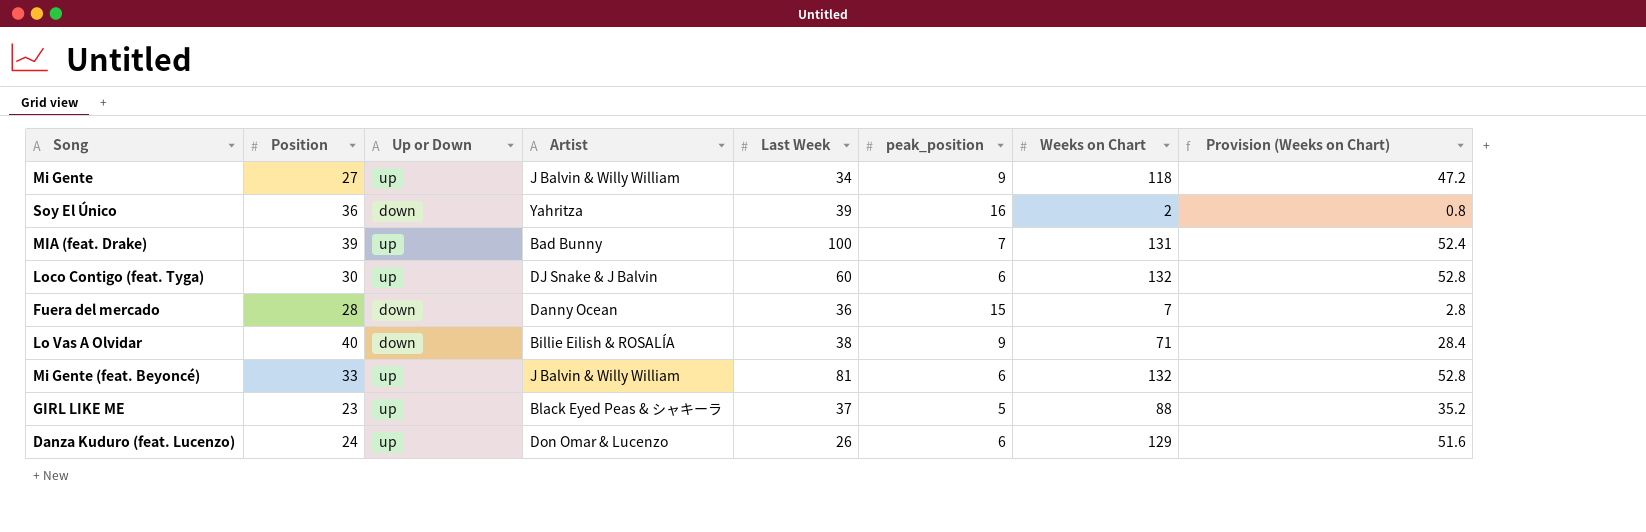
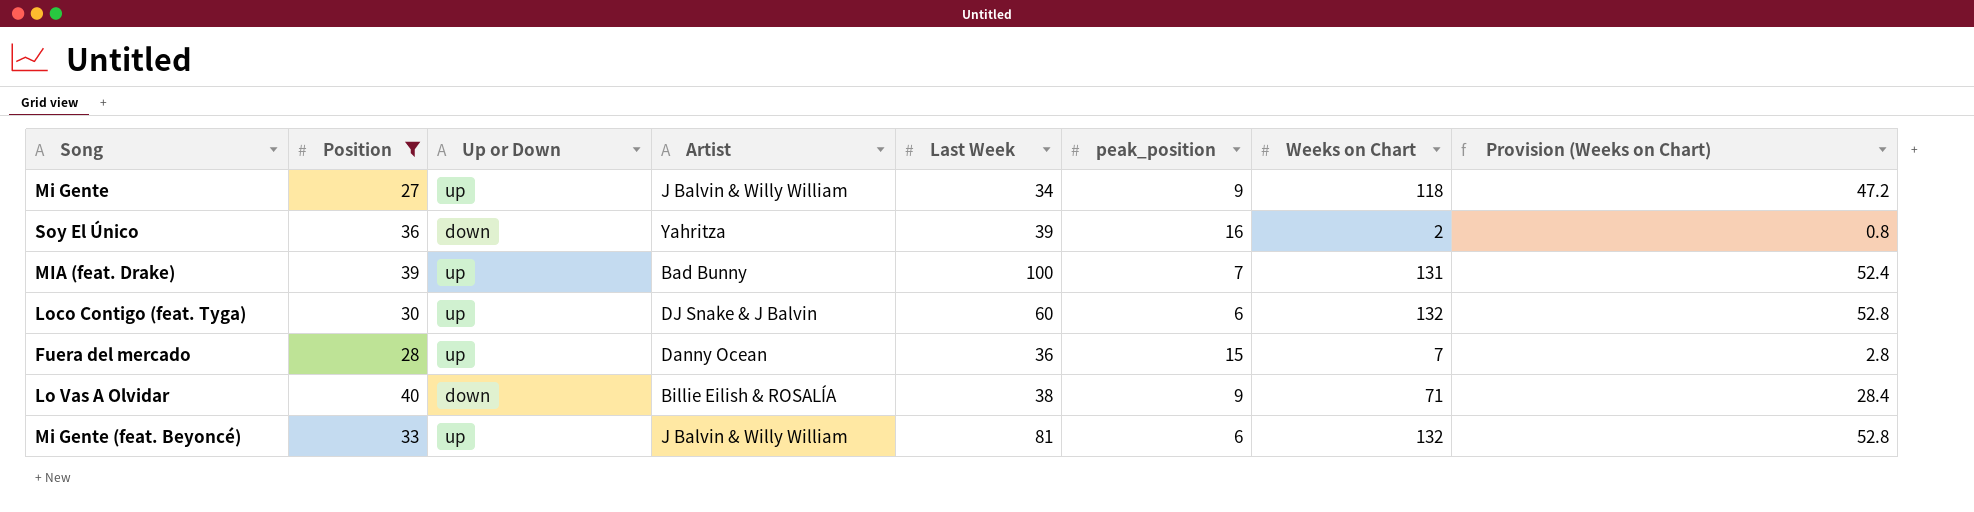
filter: none -> Position >= 27
Fuera del mercado | Up or Down: down -> up

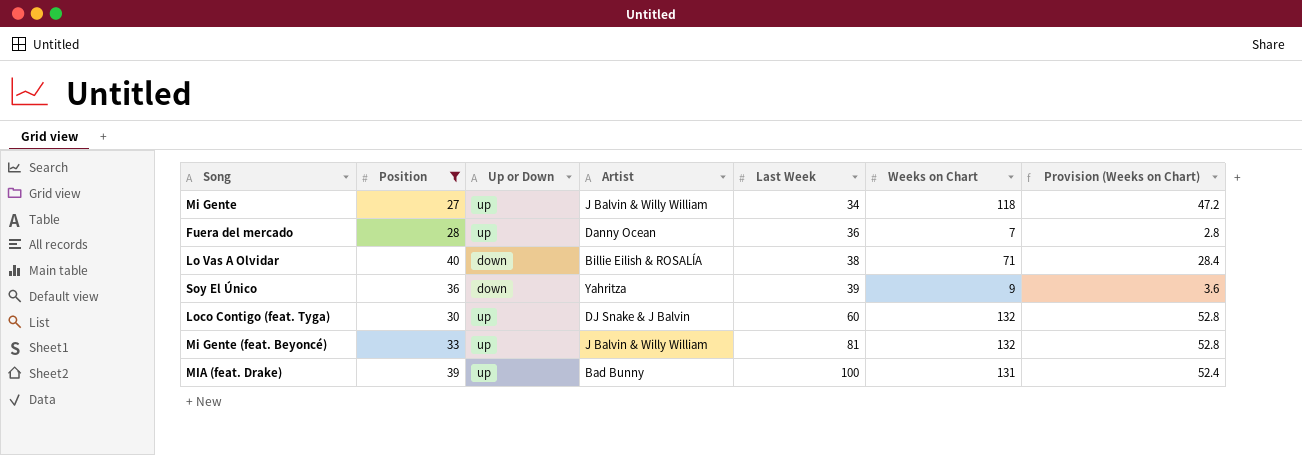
row order: none -> Last Week ascending
column peak_position | position: 6 -> none
Soy El Único | Weeks on Chart: 2 -> 9
Soy El Único | Provision (Weeks on Chart): 0.8 -> 3.6

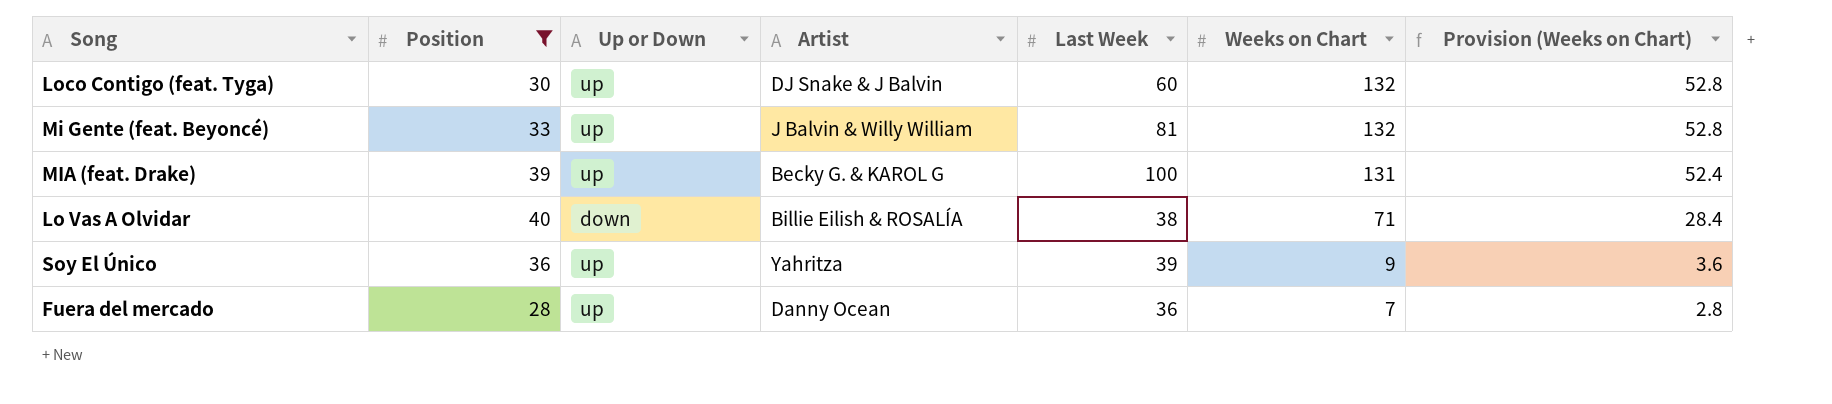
row order: Last Week ascending -> Weeks on Chart descending
row Mi Gente: 27 | up | J Balvin & Willy William | 34 | 118 | 47.2 -> none
MIA (feat. Drake) | Artist: Bad Bunny -> Becky G. & KAROL G
Soy El Único | Up or Down: down -> up

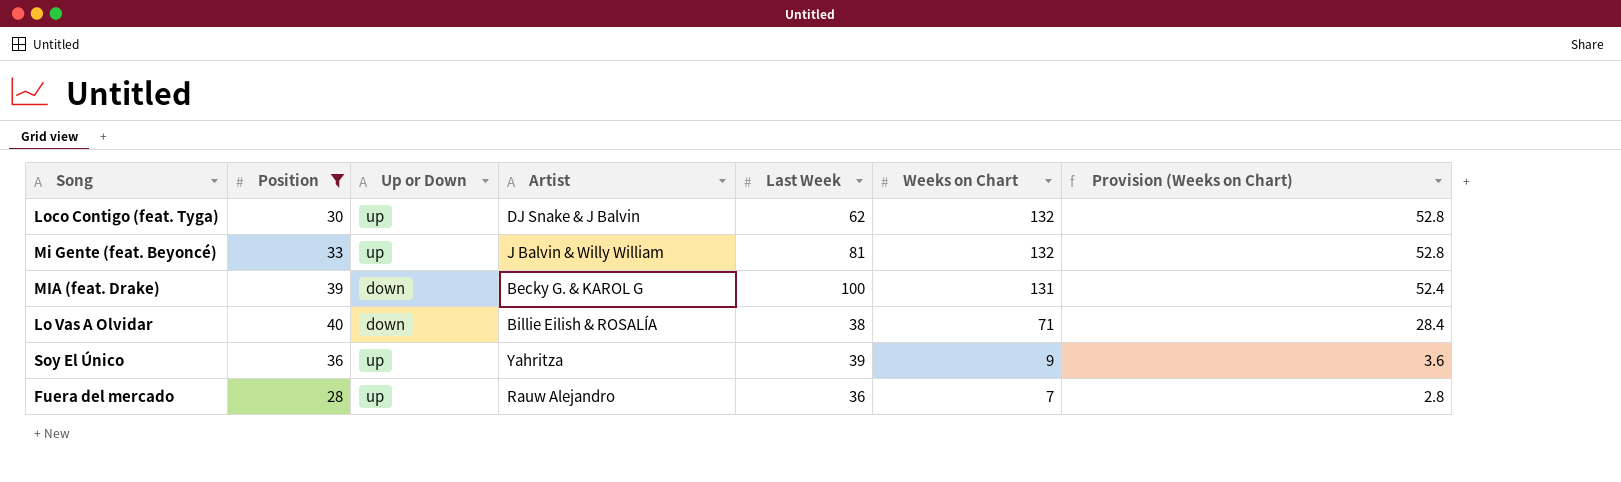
Loco Contigo (feat. Tyga) | Last Week: 60 -> 62
MIA (feat. Drake) | Up or Down: up -> down
Fuera del mercado | Artist: Danny Ocean -> Rauw Alejandro

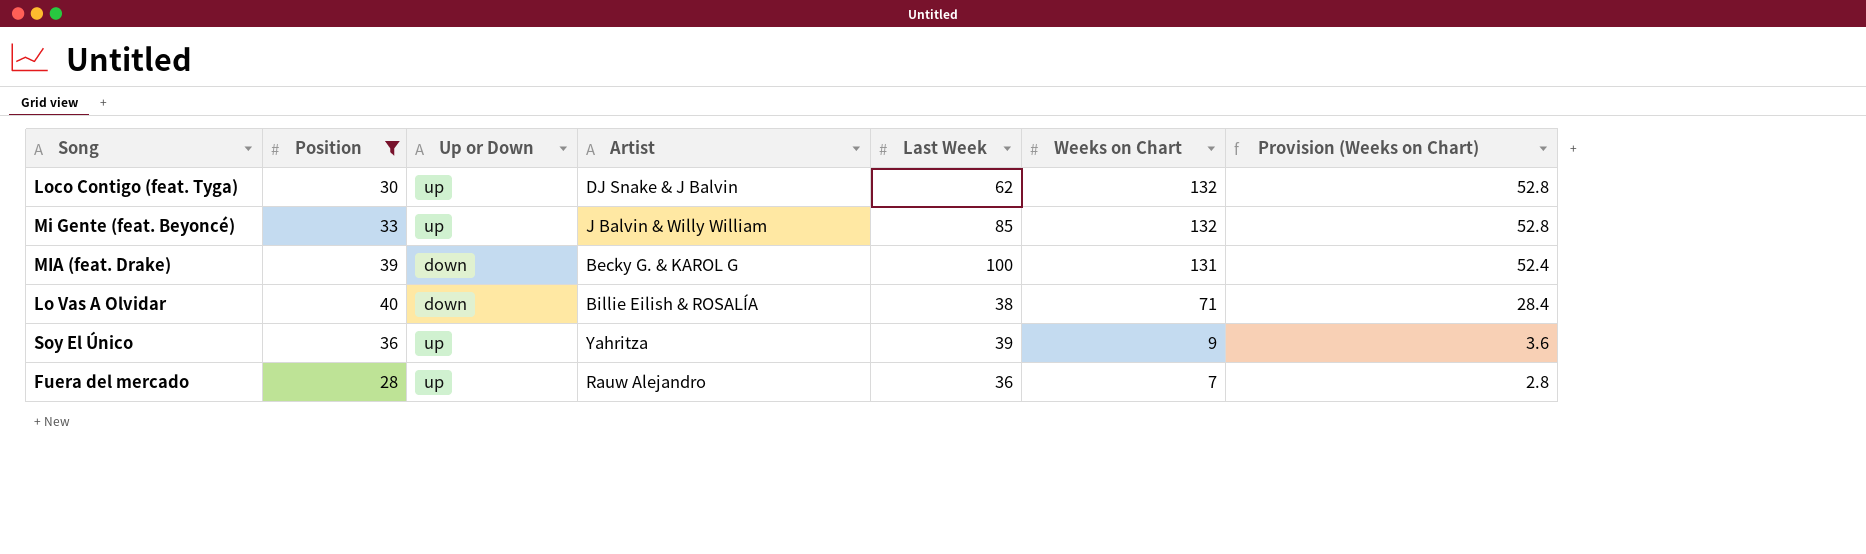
Mi Gente (feat. Beyoncé) | Last Week: 81 -> 85

